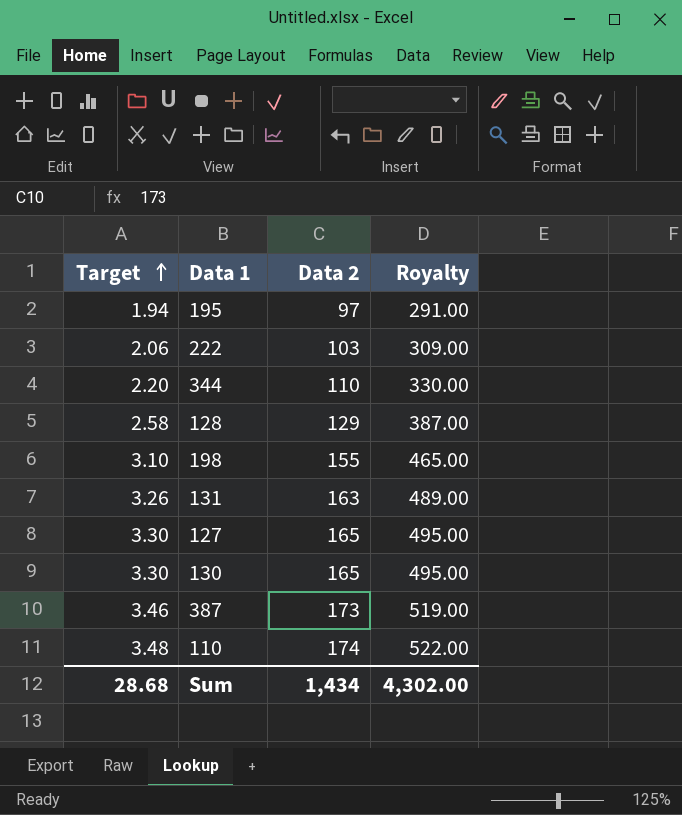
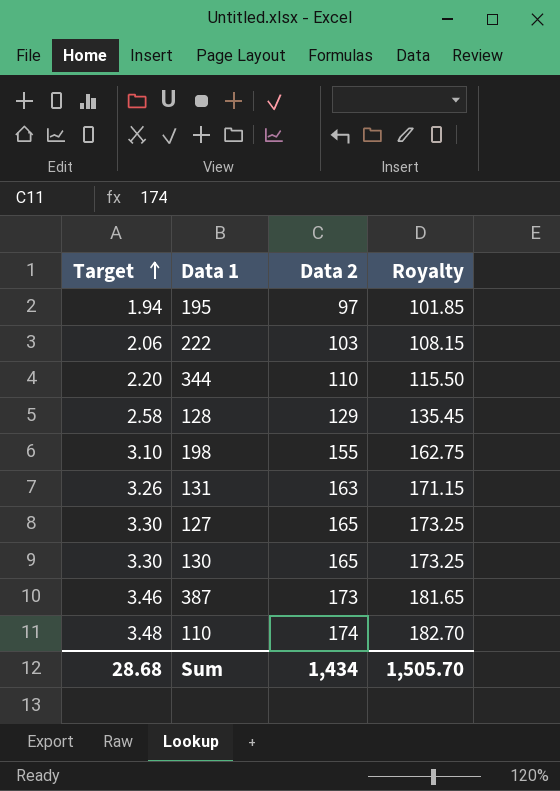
column Royalty | formula: [Data 2] * 3 -> [Data 2] * 1.05
Sum | Royalty: 4,302.00 -> 1,505.70

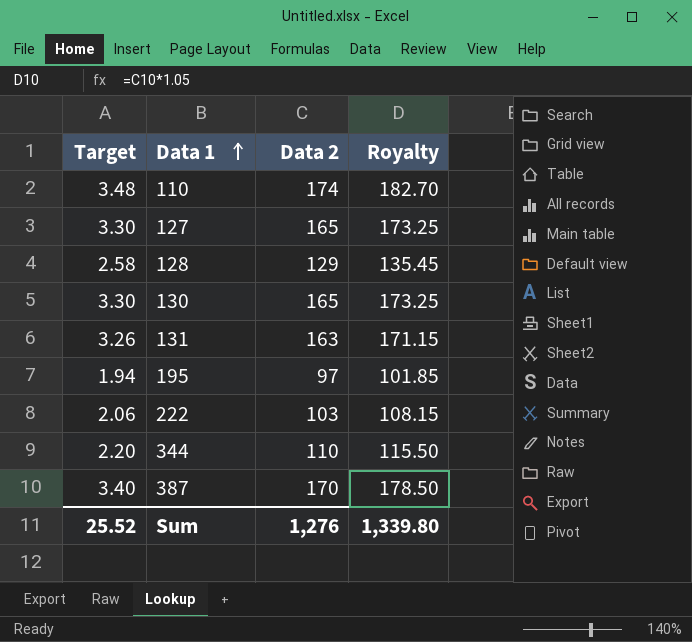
row order: Target ascending -> Data 1 ascending
row 198: 3.10 | 155 | 162.75 -> none
387 | Target: 3.46 -> 3.40
387 | Data 2: 173 -> 170
387 | Royalty: 181.65 -> 178.50
Sum | Target: 28.68 -> 25.52
Sum | Data 2: 1,434 -> 1,276
Sum | Royalty: 1,505.70 -> 1,339.80

